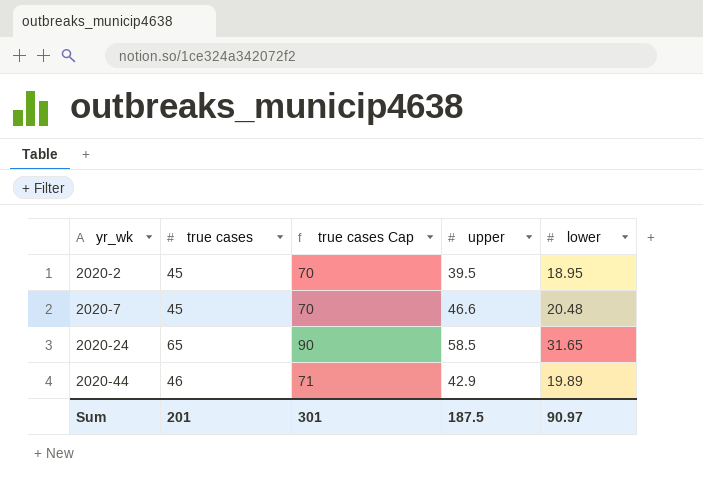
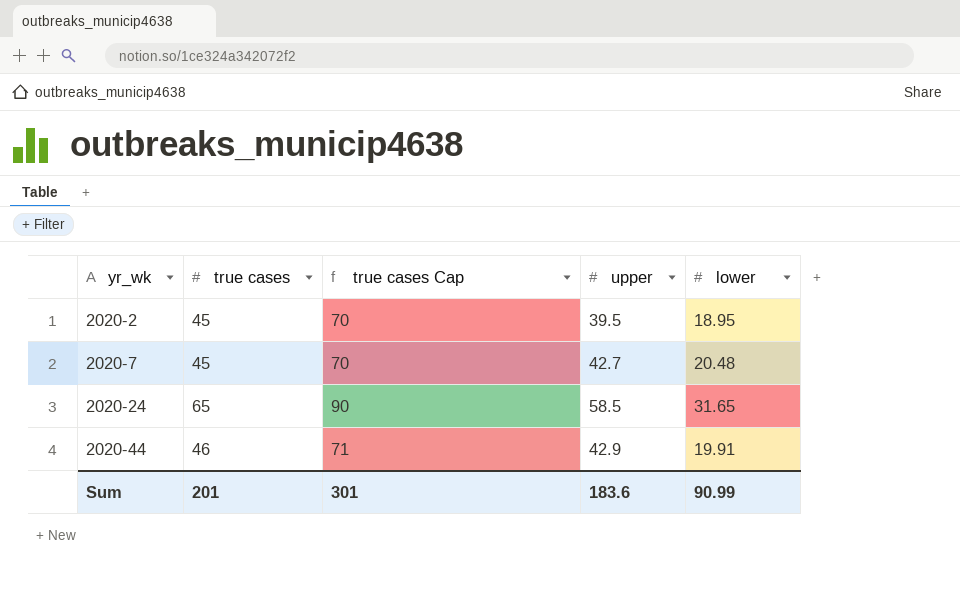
2020-7 | upper: 46.6 -> 42.7
2020-44 | lower: 19.89 -> 19.91
Sum | upper: 187.5 -> 183.6
Sum | lower: 90.97 -> 90.99

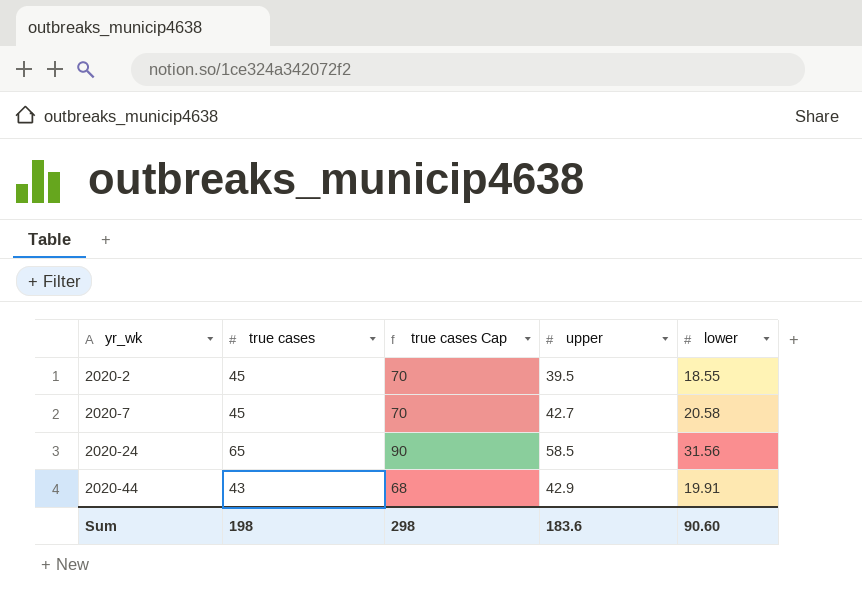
2020-2 | lower: 18.95 -> 18.55
2020-7 | lower: 20.48 -> 20.58
2020-24 | lower: 31.65 -> 31.56
2020-44 | true cases: 46 -> 43
2020-44 | true cases Cap: 71 -> 68
Sum | true cases: 201 -> 198
Sum | true cases Cap: 301 -> 298
Sum | lower: 90.99 -> 90.60

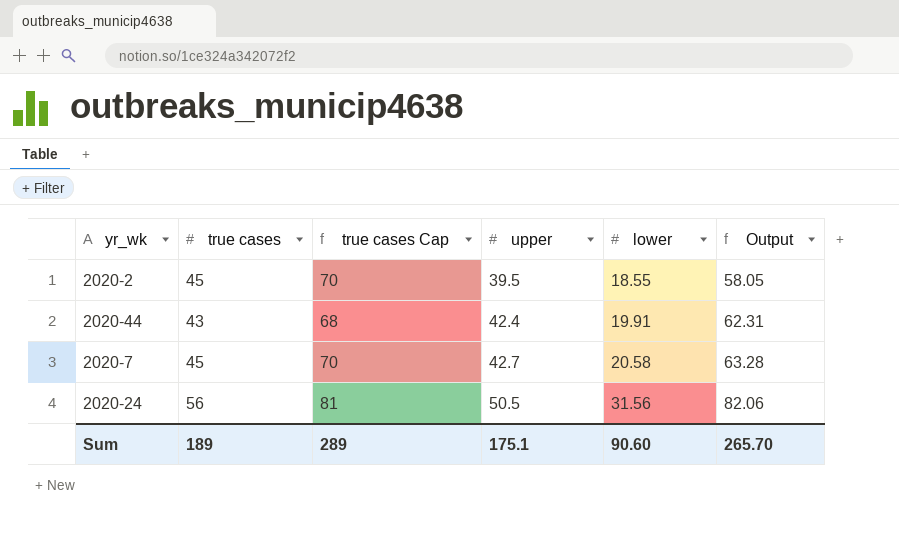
row order: yr_wk ascending -> upper ascending
column Output | formula: none -> [upper] + [lower]
2020-44 | upper: 42.9 -> 42.4
2020-24 | true cases: 65 -> 56
2020-24 | true cases Cap: 90 -> 81
2020-24 | upper: 58.5 -> 50.5
Sum | true cases: 198 -> 189
Sum | true cases Cap: 298 -> 289
Sum | upper: 183.6 -> 175.1

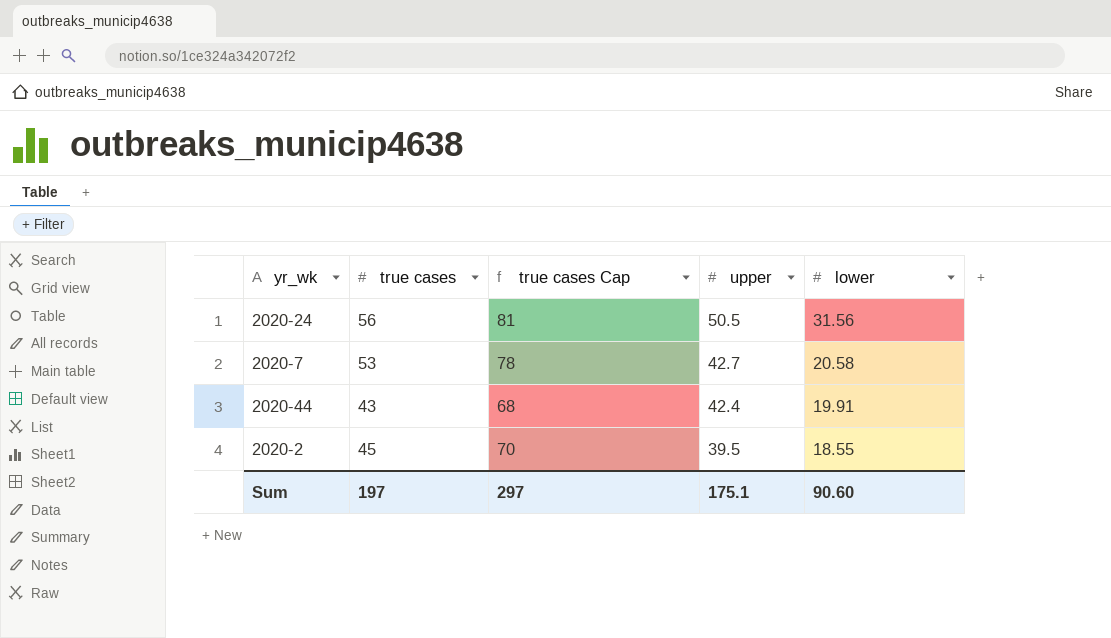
row order: upper ascending -> upper descending
column Output | formula: [upper] + [lower] -> none
2020-7 | true cases: 45 -> 53
2020-7 | true cases Cap: 70 -> 78
Sum | true cases: 189 -> 197
Sum | true cases Cap: 289 -> 297

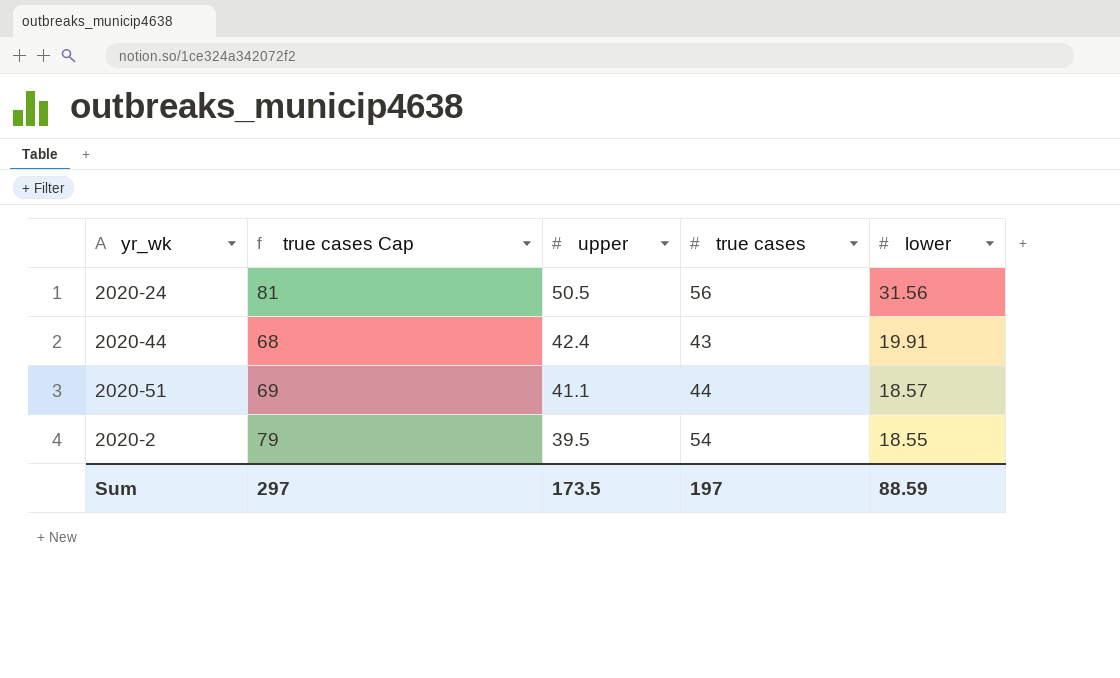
column true cases | position: 2 -> 4
row 2020-7: 53 | 78 | 42.7 | 20.58 -> none
row 2020-51: none -> 69 | 41.1 | 44 | 18.57
2020-2 | true cases Cap: 70 -> 79
2020-2 | true cases: 45 -> 54
Sum | upper: 175.1 -> 173.5
Sum | lower: 90.60 -> 88.59

